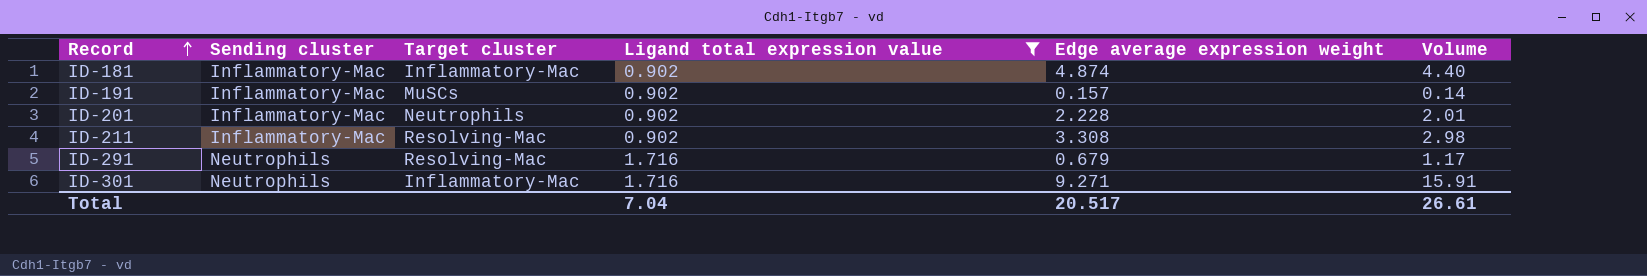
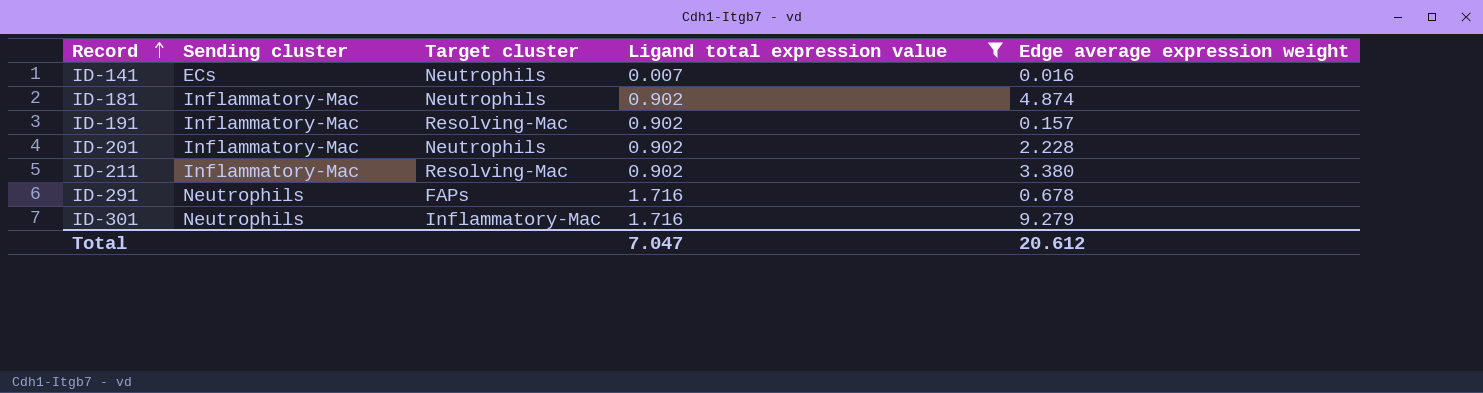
column Volume | formula: [Ligand total expression value] * [Edge average expression weight] -> none
row ID-141: none -> ECs | Neutrophils | 0.007 | 0.016
ID-181 | Target cluster: Inflammatory-Mac -> Neutrophils
ID-191 | Target cluster: MuSCs -> Resolving-Mac
ID-211 | Edge average expression weight: 3.308 -> 3.380
ID-291 | Target cluster: Resolving-Mac -> FAPs
ID-291 | Edge average expression weight: 0.679 -> 0.678
ID-301 | Edge average expression weight: 9.271 -> 9.279
Total | Ligand total expression value: 7.04 -> 7.047
Total | Edge average expression weight: 20.517 -> 20.612

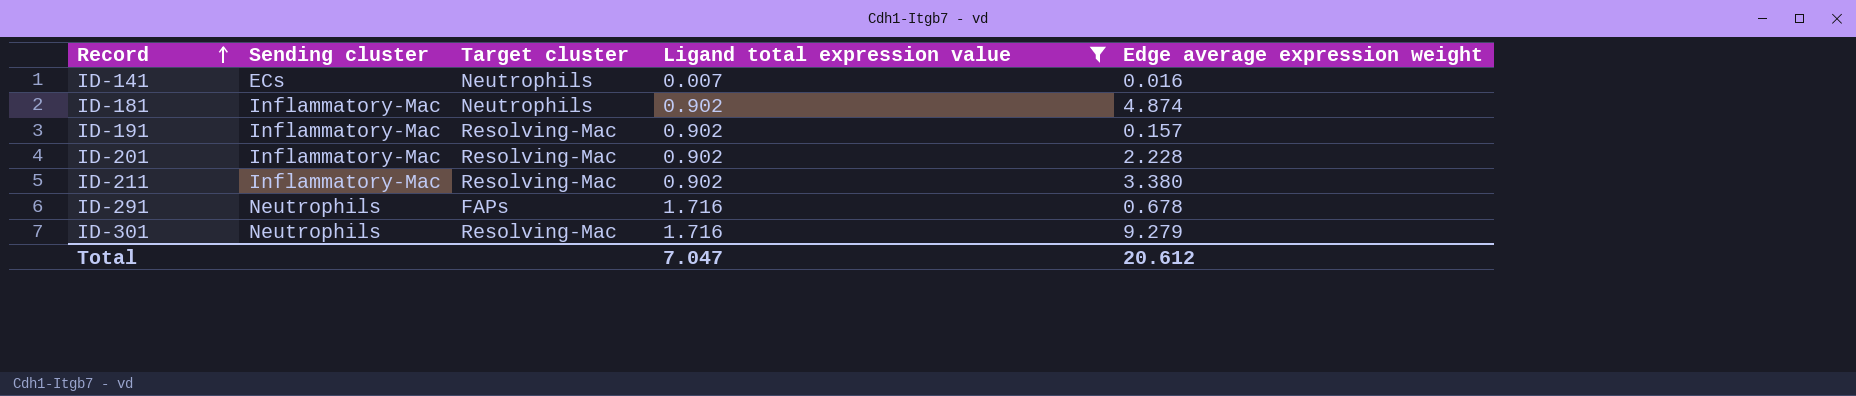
ID-201 | Target cluster: Neutrophils -> Resolving-Mac
ID-301 | Target cluster: Inflammatory-Mac -> Resolving-Mac

